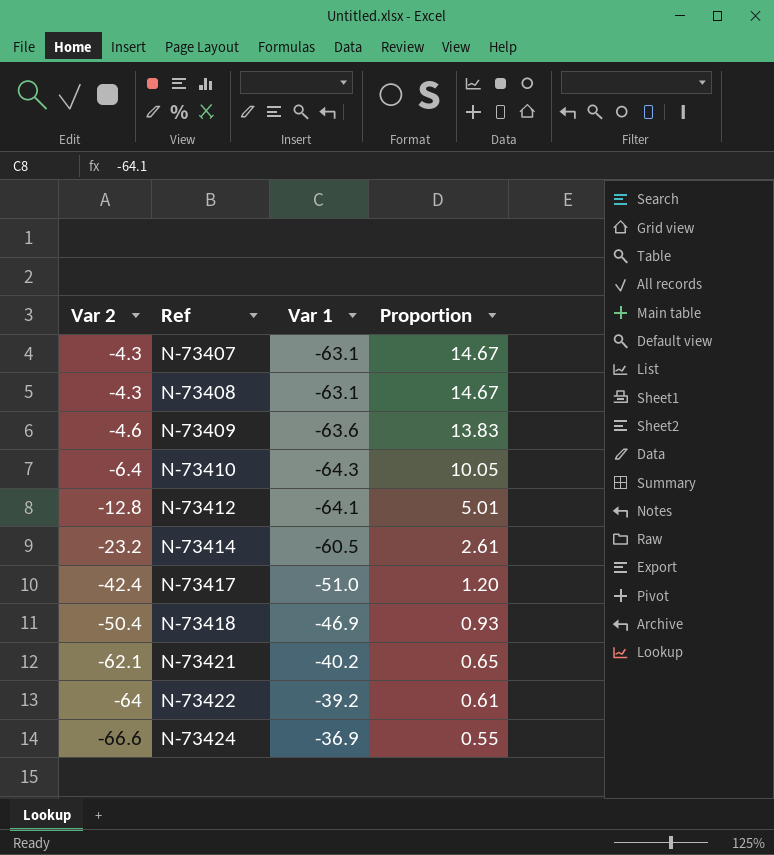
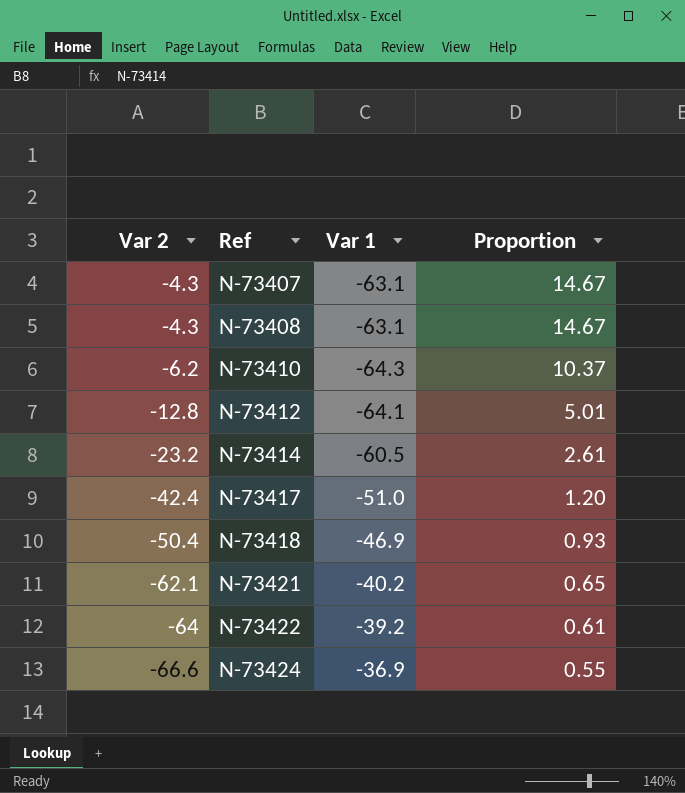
row N-73409: -4.6 | -63.6 | 13.83 -> none
N-73410 | Var 2: -6.4 -> -6.2
N-73410 | Proportion: 10.05 -> 10.37

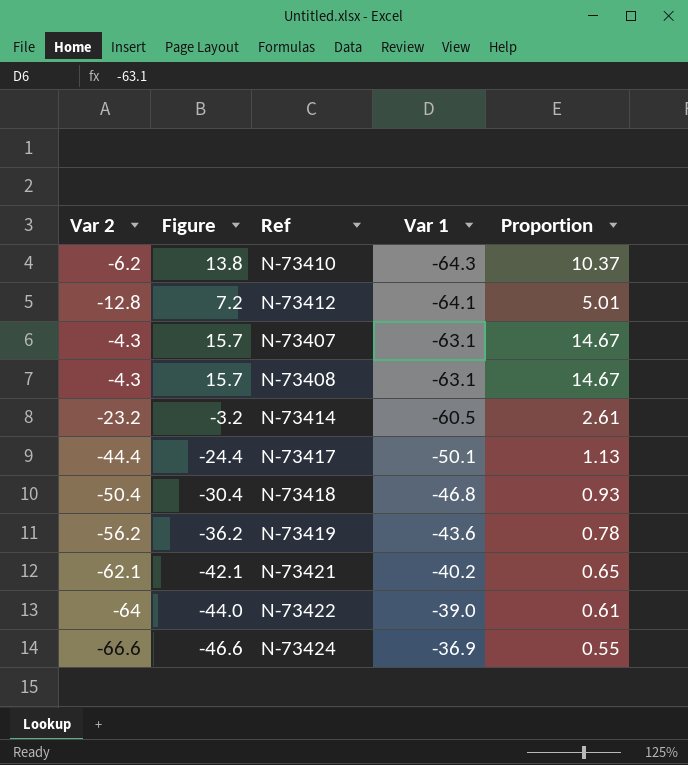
row order: Var 2 descending -> Var 1 ascending
column Figure | formula: none -> [Var 2] + 20
N-73417 | Var 2: -42.4 -> -44.4
N-73417 | Var 1: -51.0 -> -50.1
N-73417 | Proportion: 1.20 -> 1.13
N-73418 | Var 1: -46.9 -> -46.8
row N-73419: none -> -56.2 | -36.2 | -43.6 | 0.78
N-73422 | Var 1: -39.2 -> -39.0

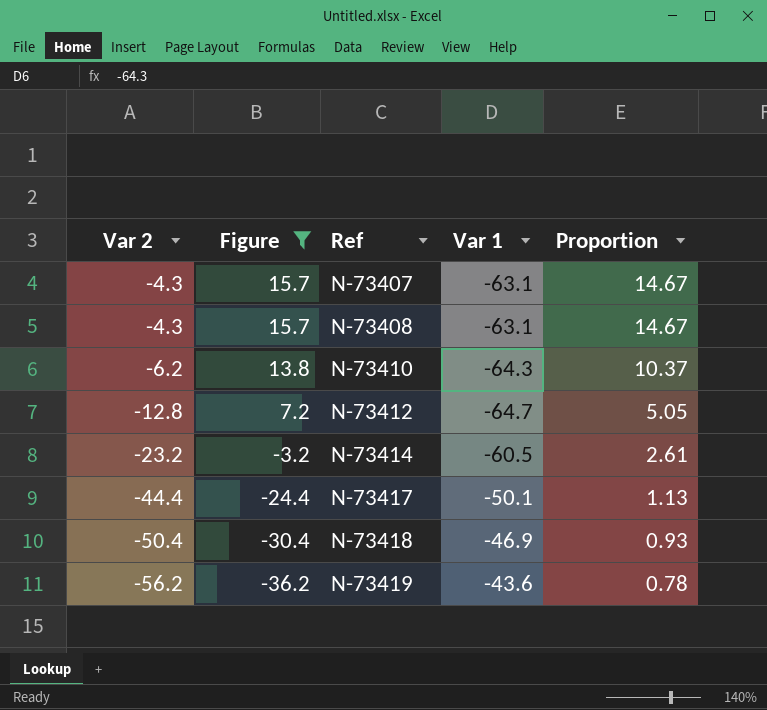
filter: none -> Figure >= -36.2
row order: Var 1 ascending -> Var 2 descending
N-73412 | Var 1: -64.1 -> -64.7
N-73412 | Proportion: 5.01 -> 5.05
N-73418 | Var 1: -46.8 -> -46.9

